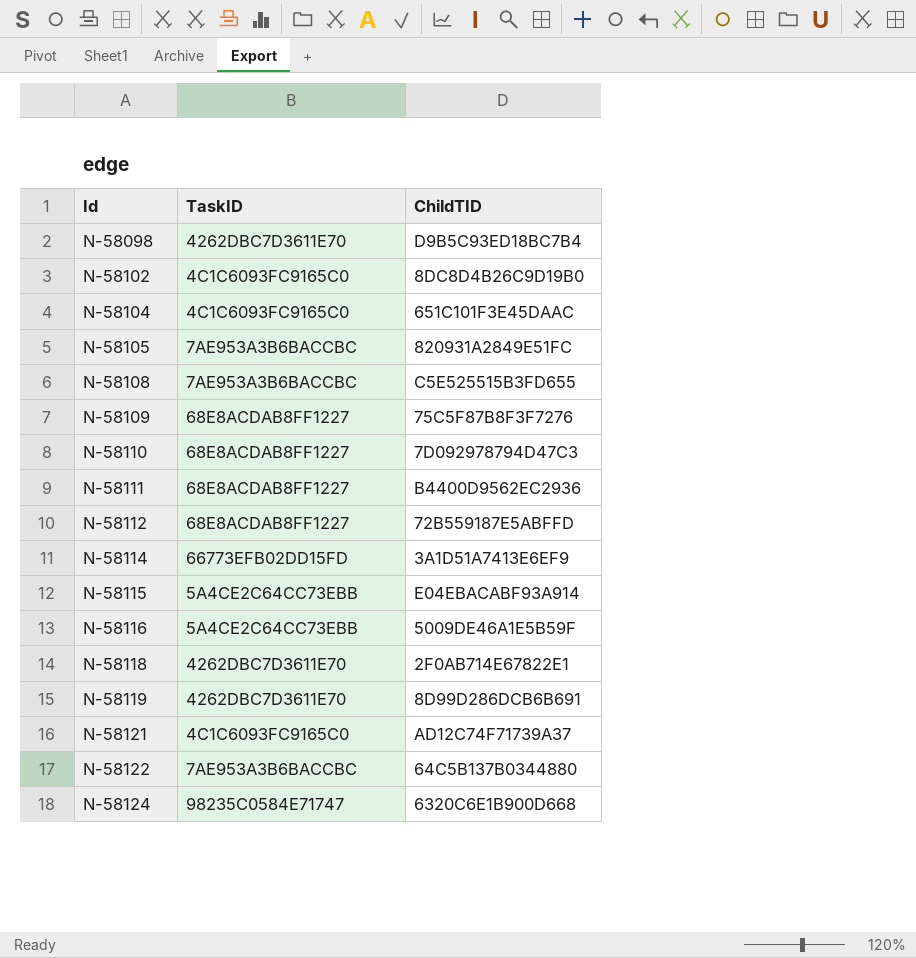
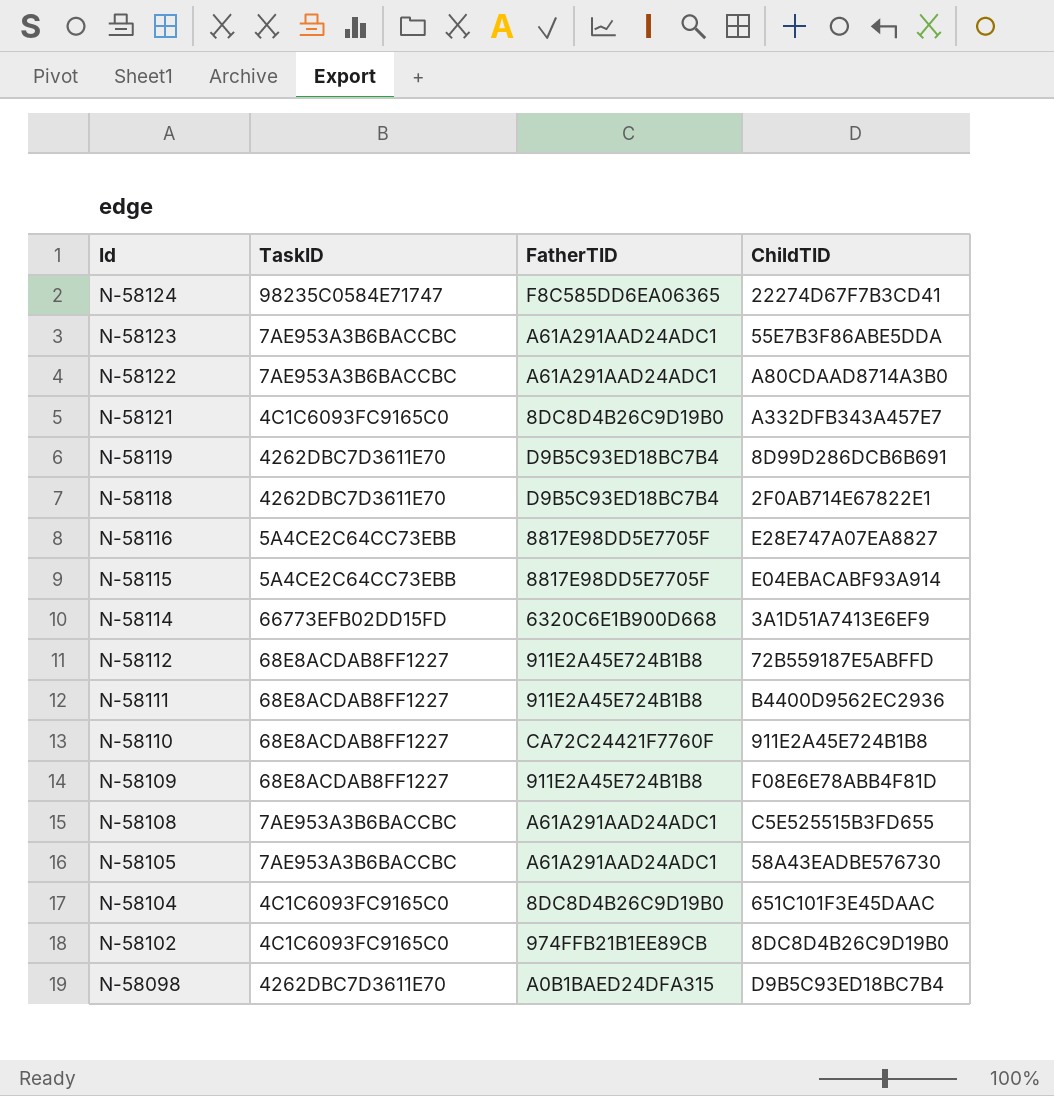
row order: Id ascending -> Id descending
column FatherTID | position: none -> 3
N-58124 | ChildTID: 6320C6E1B900D668 -> 22274D67F7B3CD41
row N-58123: none -> 7AE953A3B6BACCBC | A61A291AAD24ADC1 | 55E7B3F86ABE5DDA
N-58122 | ChildTID: 64C5B137B0344880 -> A80CDAAD8714A3B0
N-58121 | ChildTID: AD12C74F71739A37 -> A332DFB343A457E7
N-58116 | ChildTID: 5009DE46A1E5B59F -> E28E747A07EA8827
N-58110 | ChildTID: 7D092978794D47C3 -> 911E2A45E724B1B8
N-58109 | ChildTID: 75C5F87B8F3F7276 -> F08E6E78ABB4F81D
N-58105 | ChildTID: 820931A2849E51FC -> 58A43EADBE576730

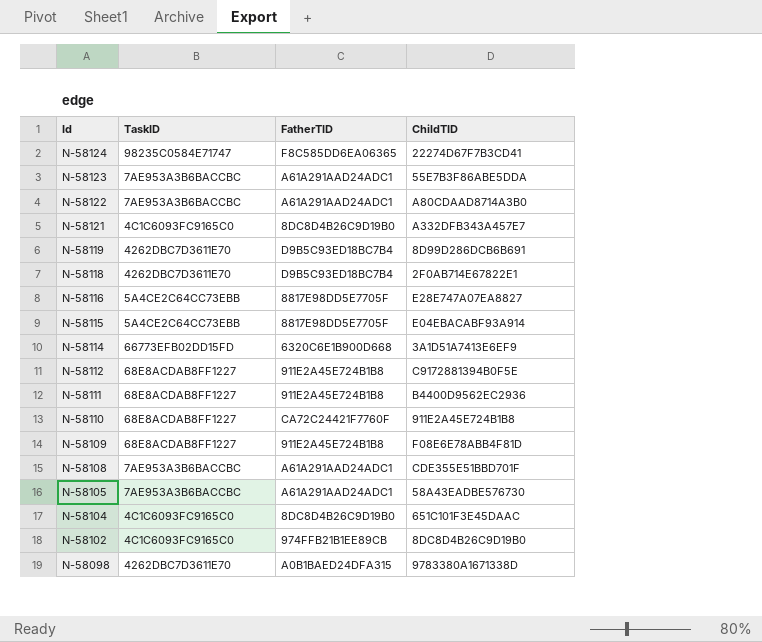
N-58112 | ChildTID: 72B559187E5ABFFD -> C9172881394B0F5E
N-58108 | ChildTID: C5E525515B3FD655 -> CDE355E51BBD701F
N-58098 | ChildTID: D9B5C93ED18BC7B4 -> 9783380A1671338D

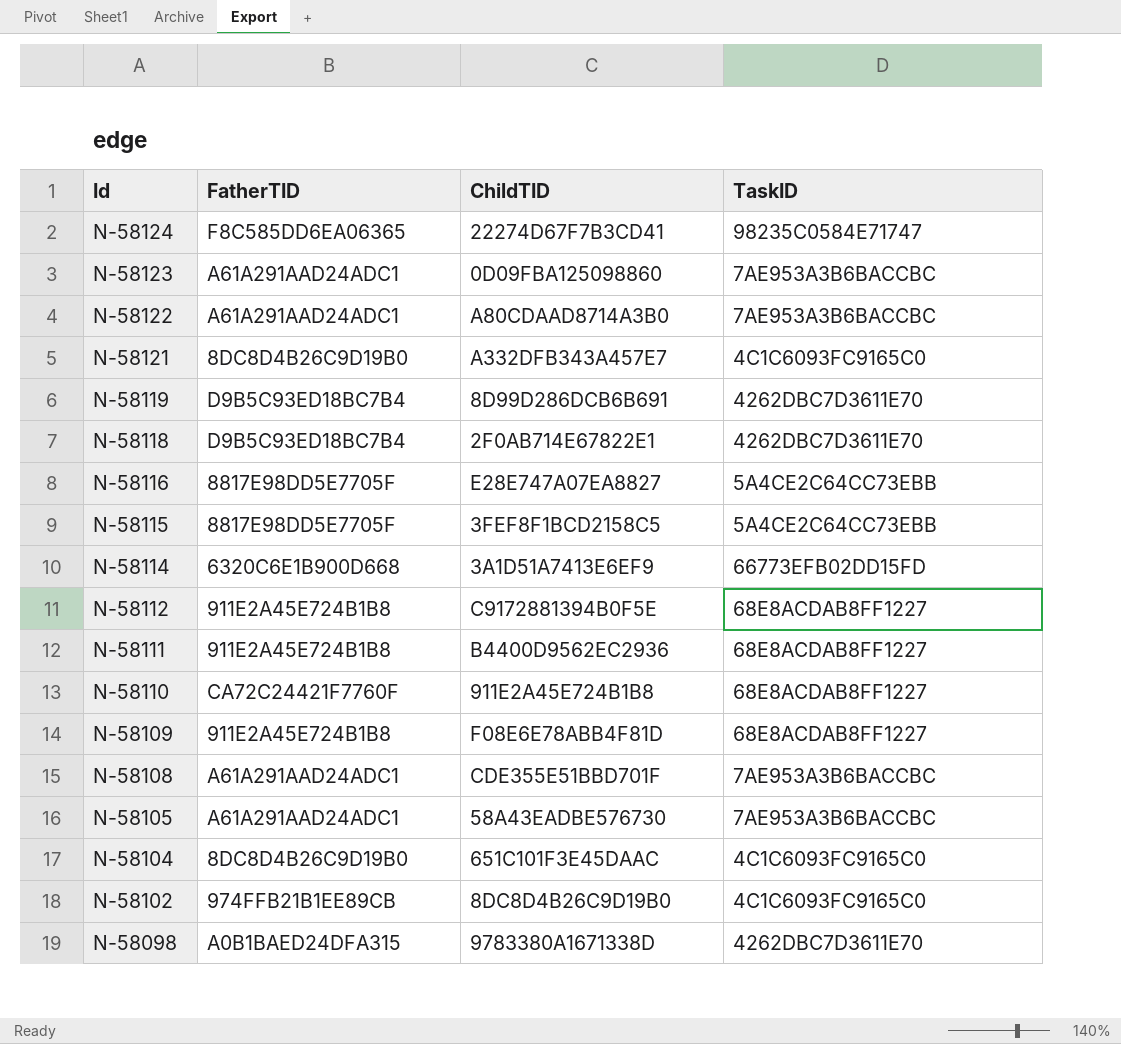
column TaskID | position: 2 -> 4
N-58123 | ChildTID: 55E7B3F86ABE5DDA -> 0D09FBA125098860
N-58115 | ChildTID: E04EBACABF93A914 -> 3FEF8F1BCD2158C5

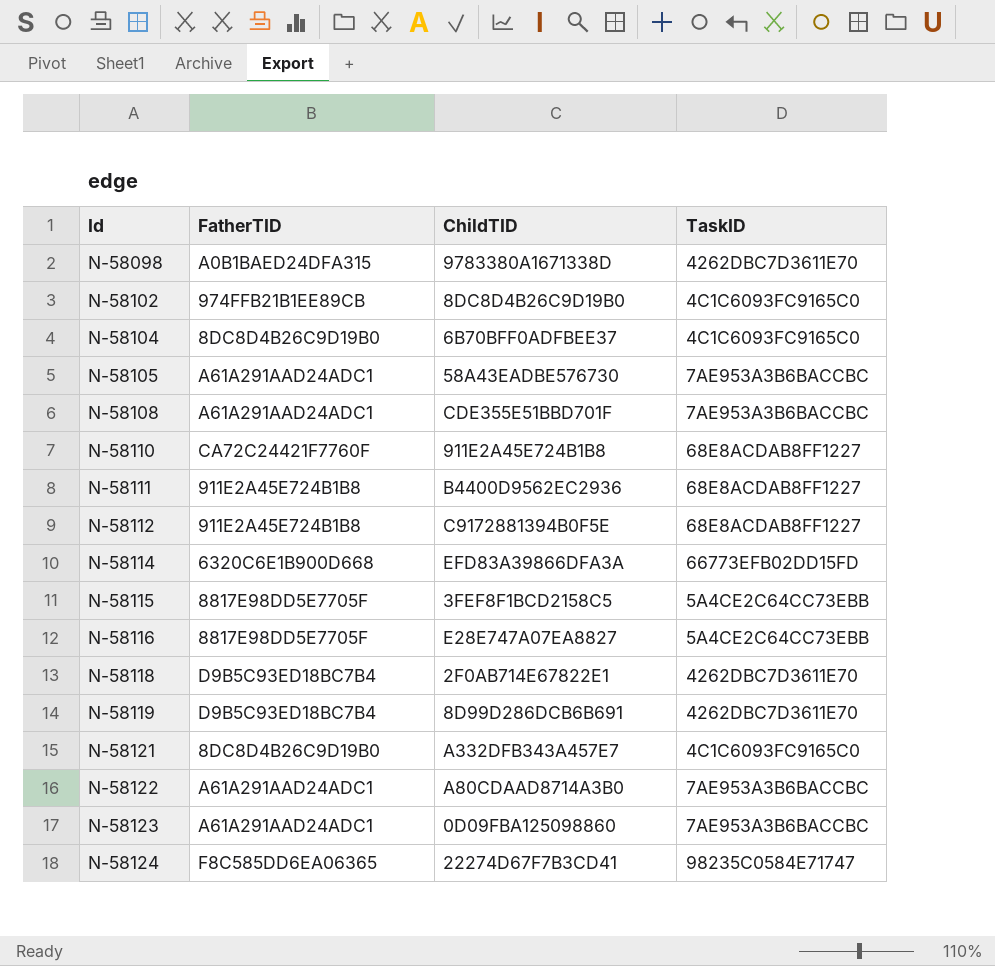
row order: Id descending -> Id ascending
row N-58109: 911E2A45E724B1B8 | F08E6E78ABB4F81D | 68E8ACDAB8FF1227 -> none
N-58104 | ChildTID: 651C101F3E45DAAC -> 6B70BFF0ADFBEE37
N-58114 | ChildTID: 3A1D51A7413E6EF9 -> EFD83A39866DFA3A

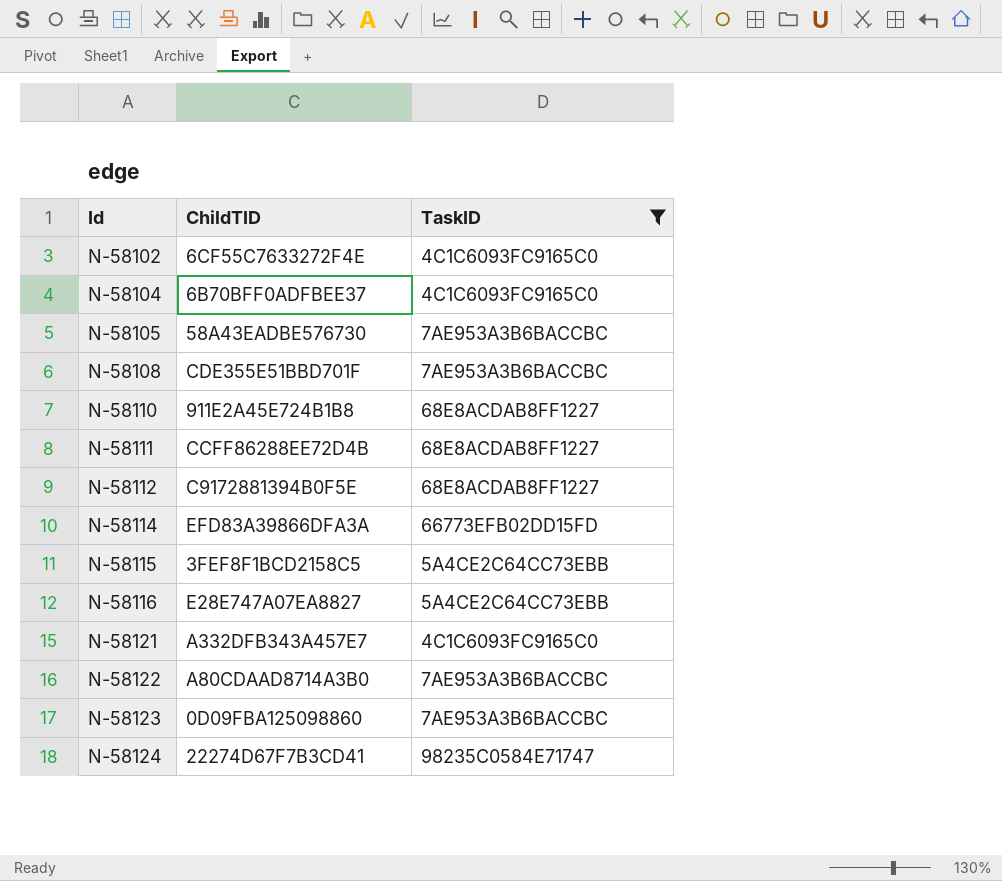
filter: none -> TaskID != 4262DBC7D3611E70
column FatherTID | position: 2 -> none
N-58102 | ChildTID: 8DC8D4B26C9D19B0 -> 6CF55C7633272F4E
N-58111 | ChildTID: B4400D9562EC2936 -> CCFF86288EE72D4B

